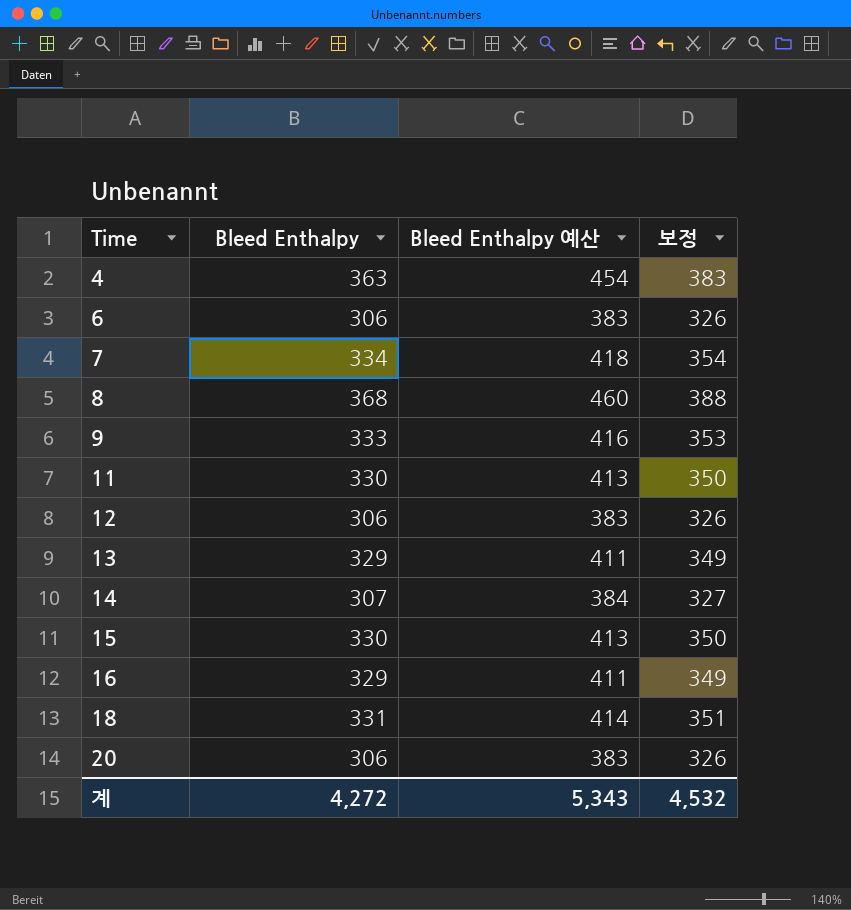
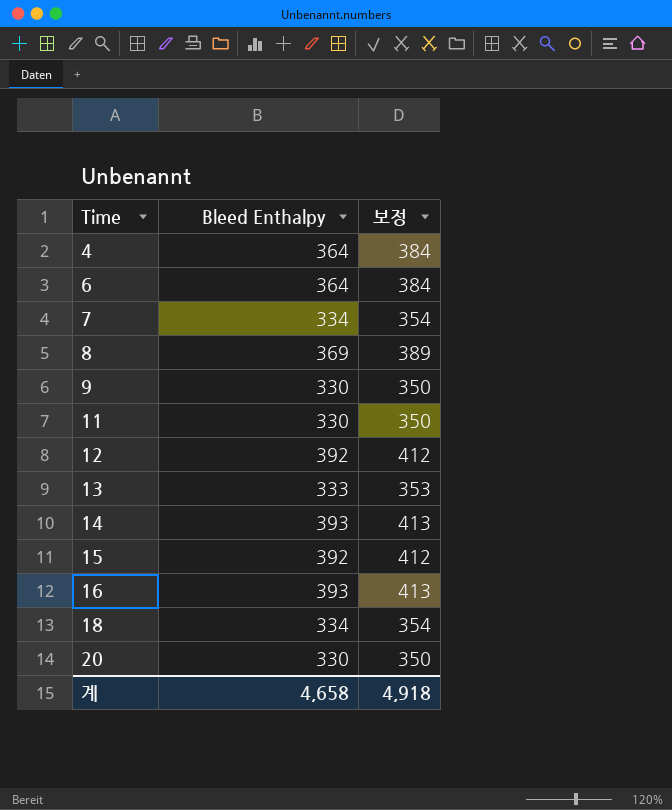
column Bleed Enthalpy 예산 | formula: [Bleed Enthalpy] * 1.25 -> none
4 | Bleed Enthalpy: 363 -> 364
4 | 보정: 383 -> 384
6 | Bleed Enthalpy: 306 -> 364
6 | 보정: 326 -> 384
8 | Bleed Enthalpy: 368 -> 369
8 | 보정: 388 -> 389
9 | Bleed Enthalpy: 333 -> 330
9 | 보정: 353 -> 350
12 | Bleed Enthalpy: 306 -> 392
12 | 보정: 326 -> 412
13 | Bleed Enthalpy: 329 -> 333
13 | 보정: 349 -> 353
14 | Bleed Enthalpy: 307 -> 393
14 | 보정: 327 -> 413
15 | Bleed Enthalpy: 330 -> 392
15 | 보정: 350 -> 412
16 | Bleed Enthalpy: 329 -> 393
16 | 보정: 349 -> 413
18 | Bleed Enthalpy: 331 -> 334
18 | 보정: 351 -> 354
20 | Bleed Enthalpy: 306 -> 330
20 | 보정: 326 -> 350
계 | Bleed Enthalpy: 4,272 -> 4,658
계 | 보정: 4,532 -> 4,918

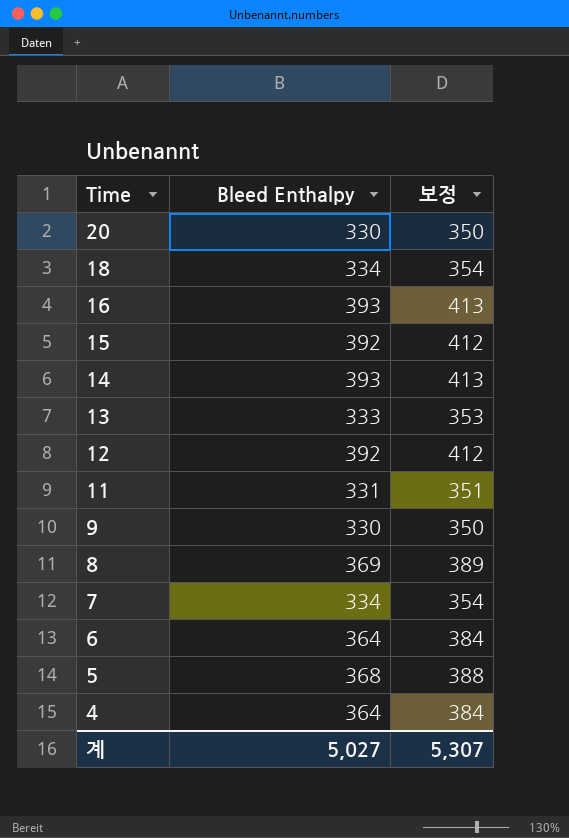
row order: Time ascending -> Time descending
11 | Bleed Enthalpy: 330 -> 331
11 | 보정: 350 -> 351
row 5: none -> 368 | 388
계 | Bleed Enthalpy: 4,658 -> 5,027
계 | 보정: 4,918 -> 5,307

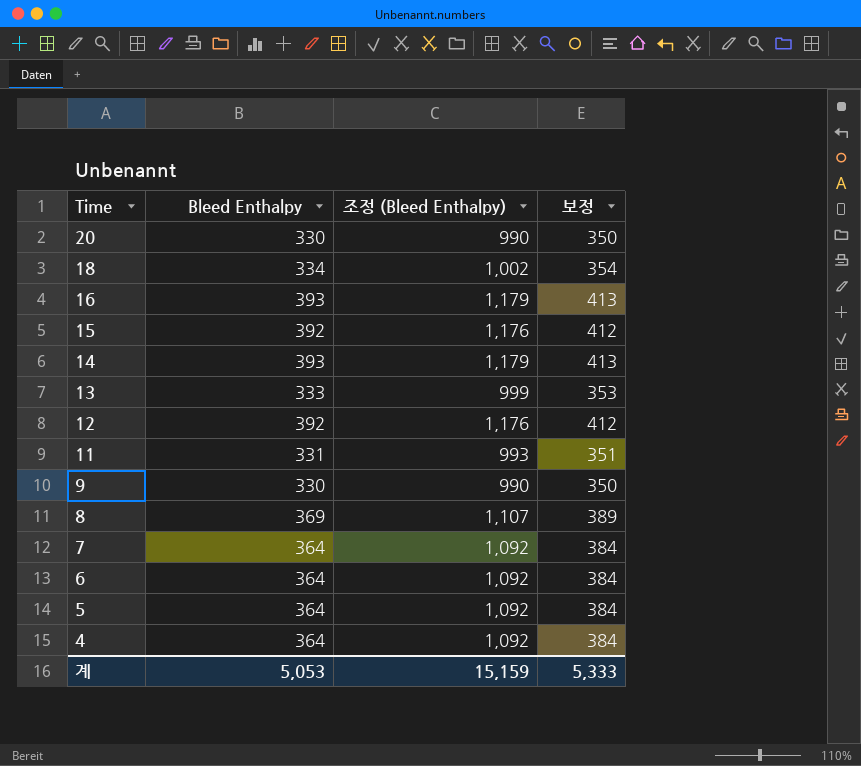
column 조정 (Bleed Enthalpy) | formula: none -> [Bleed Enthalpy] * 3
7 | Bleed Enthalpy: 334 -> 364
7 | 보정: 354 -> 384
5 | Bleed Enthalpy: 368 -> 364
5 | 보정: 388 -> 384
계 | Bleed Enthalpy: 5,027 -> 5,053
계 | 보정: 5,307 -> 5,333

